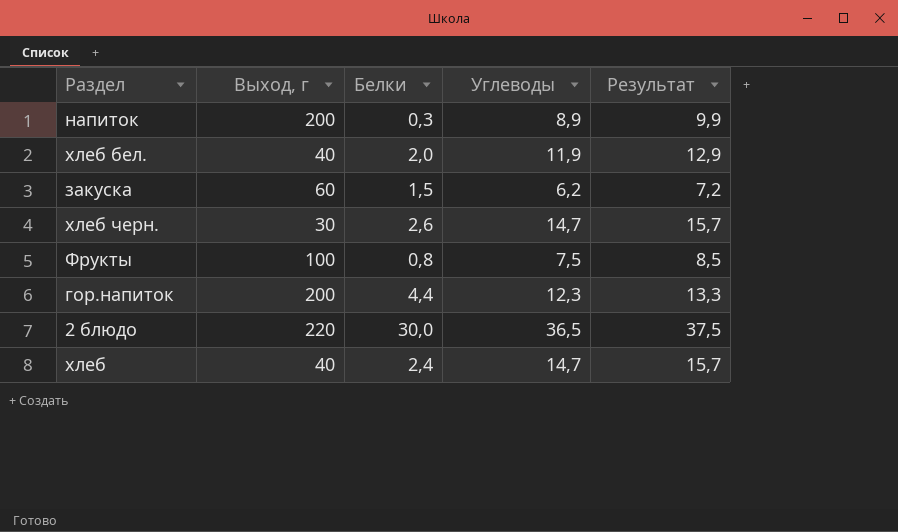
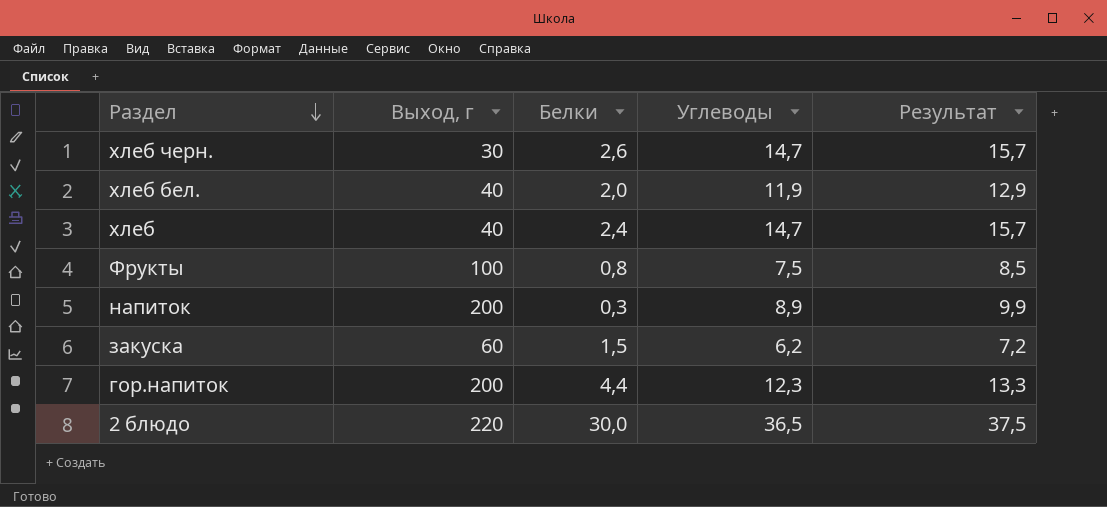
row order: none -> Раздел descending

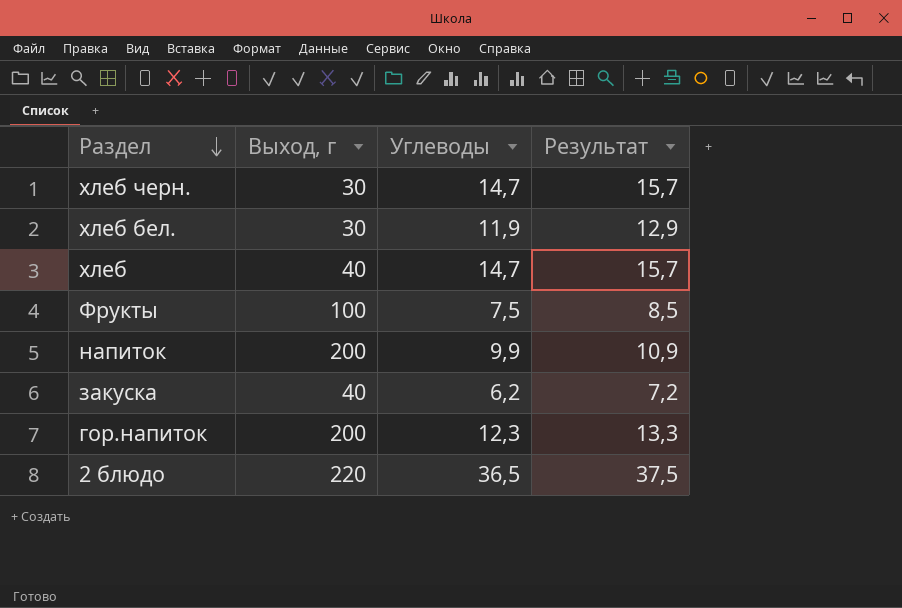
column Белки | position: 3 -> none
хлеб бел. | Выход, г: 40 -> 30
напиток | Углеводы: 8,9 -> 9,9
напиток | Результат: 9,9 -> 10,9
закуска | Выход, г: 60 -> 40

